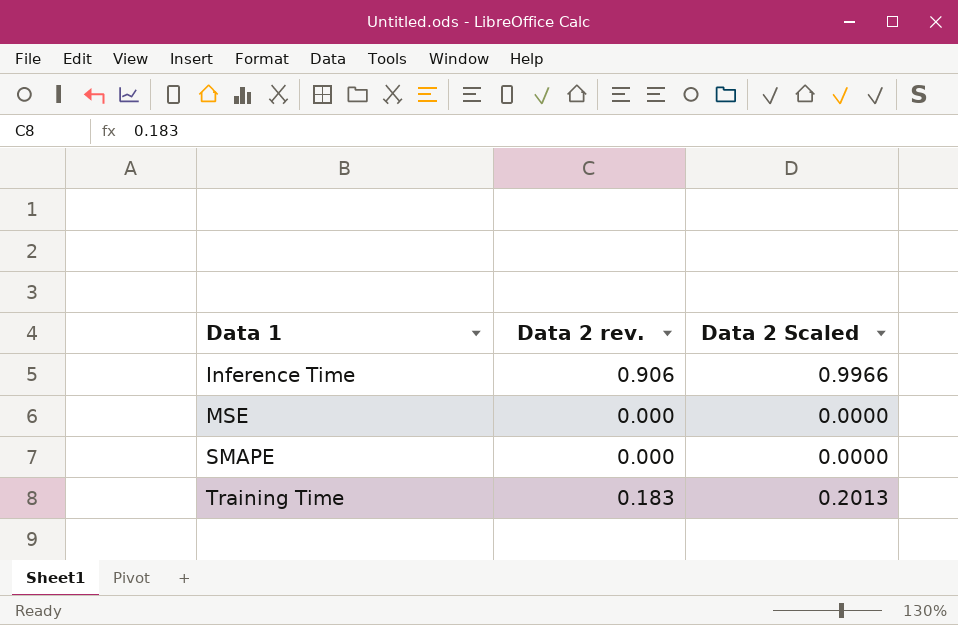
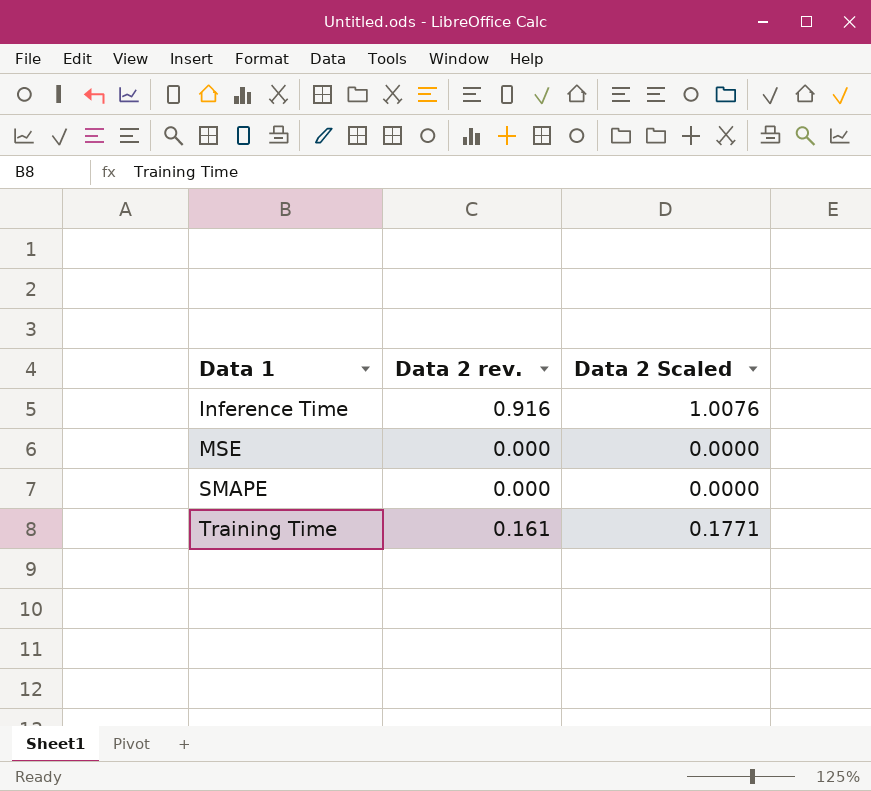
Inference Time | Data 2 rev.: 0.906 -> 0.916
Inference Time | Data 2 Scaled: 0.9966 -> 1.0076
Training Time | Data 2 rev.: 0.183 -> 0.161
Training Time | Data 2 Scaled: 0.2013 -> 0.1771

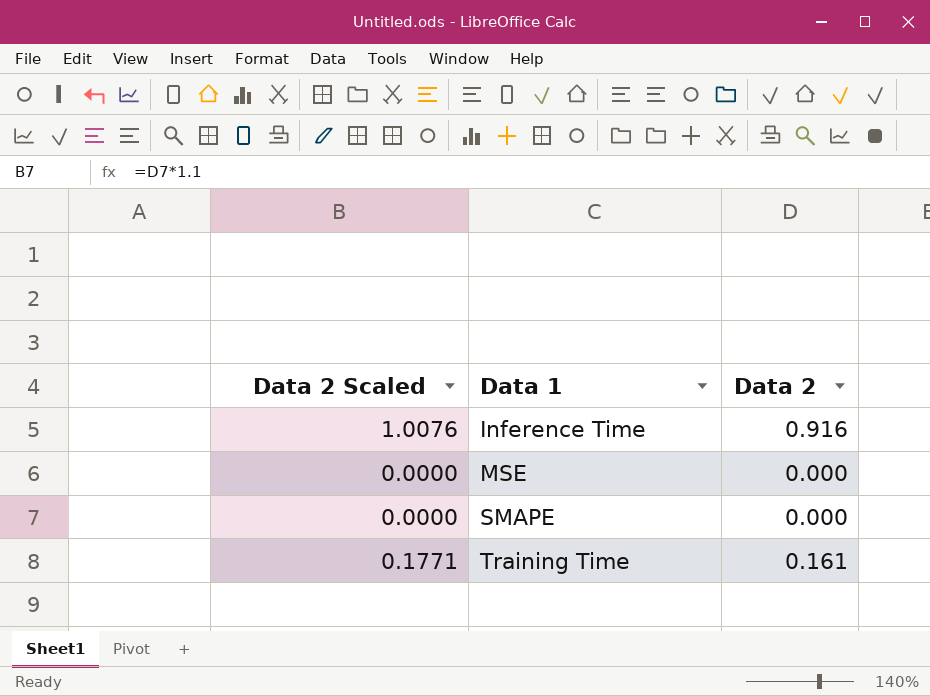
column Data 2 Scaled | position: 3 -> 1
column name: Data 2 rev. -> Data 2

